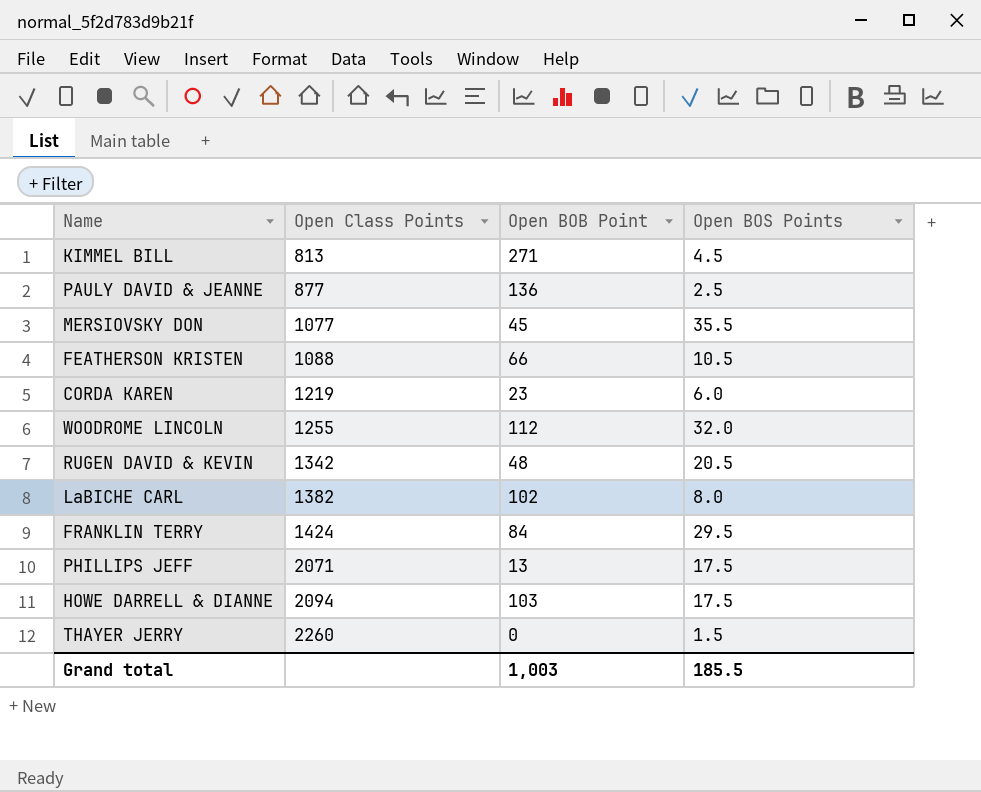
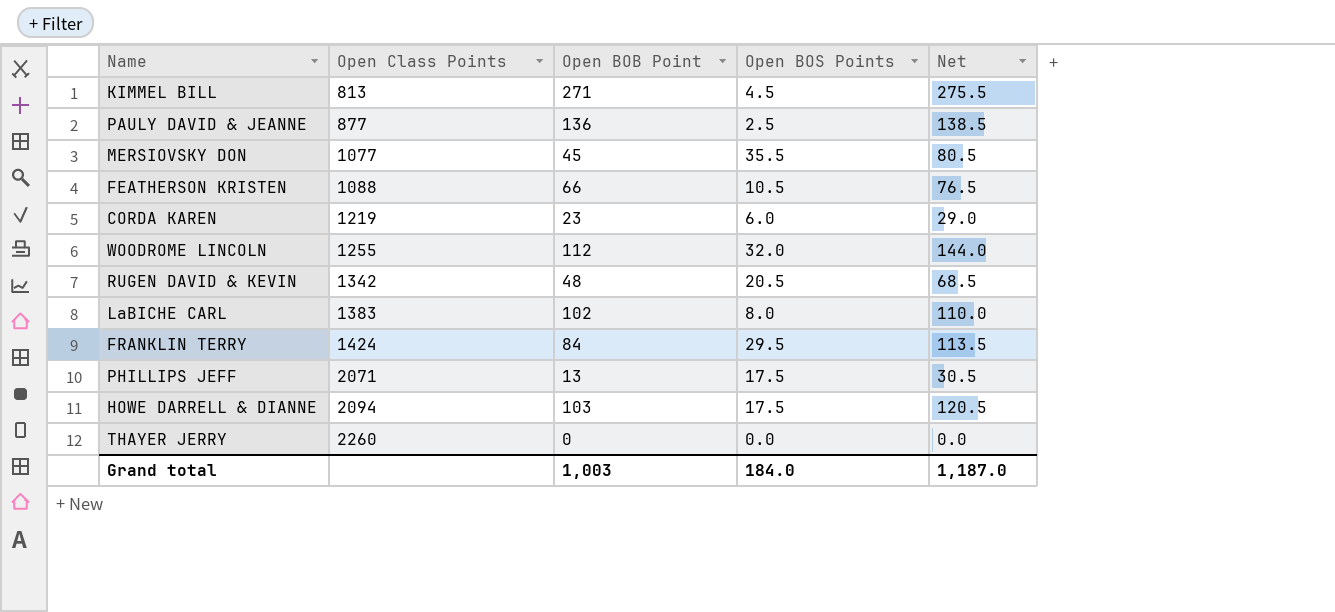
column Net | formula: none -> [Open BOB Point] + [Open BOS Points]
LaBICHE CARL | Open Class Points: 1382 -> 1383
THAYER JERRY | Open BOS Points: 1.5 -> 0.0
Grand total | Open BOS Points: 185.5 -> 184.0

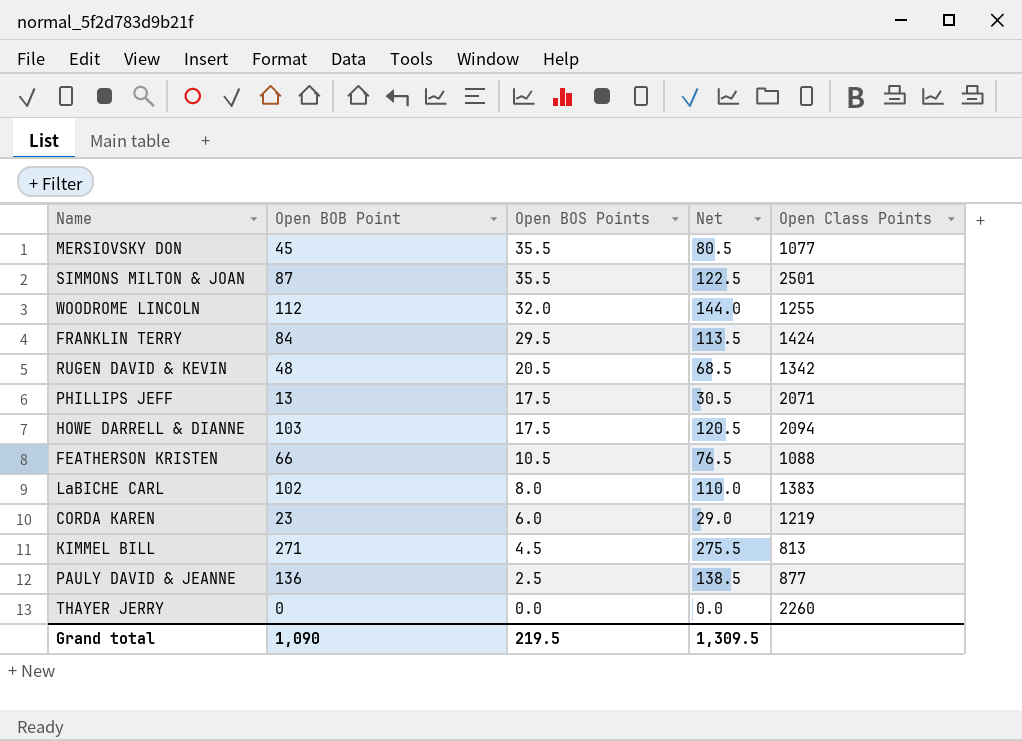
row order: Open Class Points ascending -> Open BOS Points descending
column Open Class Points | position: 2 -> 5
row SIMMONS MILTON & JOAN: none -> 87 | 35.5 | 122.5 | 2501
Grand total | Open BOB Point: 1,003 -> 1,090
Grand total | Open BOS Points: 184.0 -> 219.5
Grand total | Net: 1,187.0 -> 1,309.5

